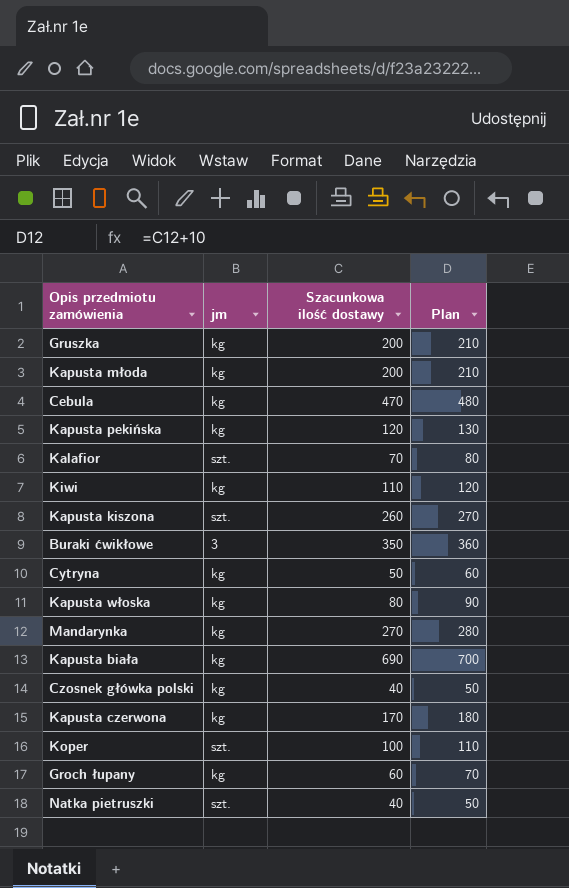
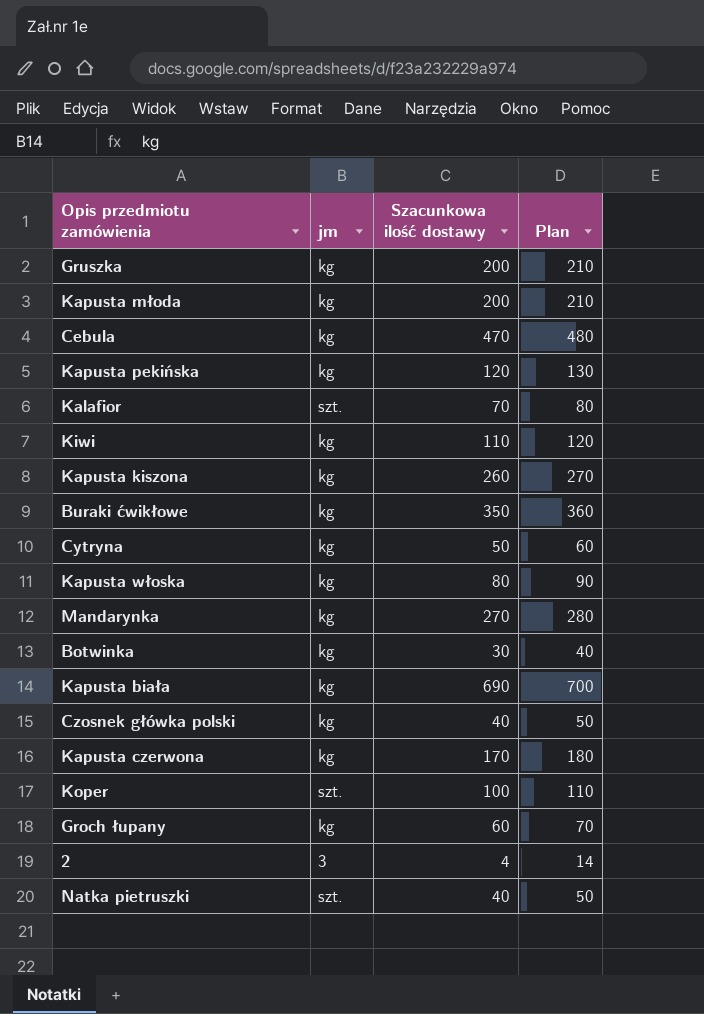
Kapusta kiszona | jm: szt. -> kg
Buraki ćwikłowe | jm: 3 -> kg
row Botwinka: none -> kg | 30 | 40
row 2: none -> 3 | 4 | 14

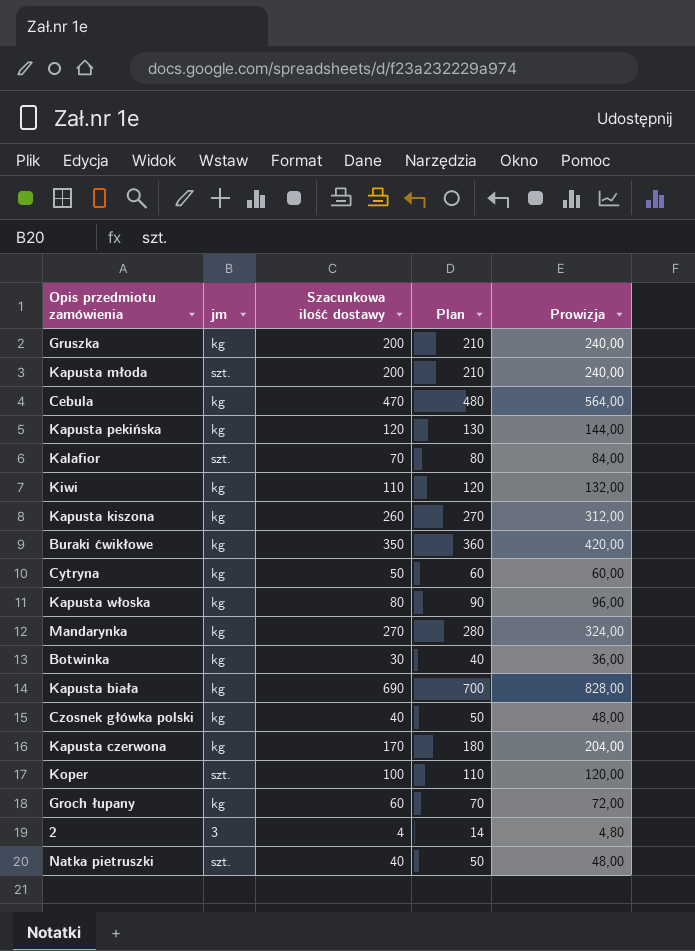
column Prowizja | formula: none -> [Szacunkowa ilość dostawy] * 1,2
Kapusta młoda | jm: kg -> szt.

